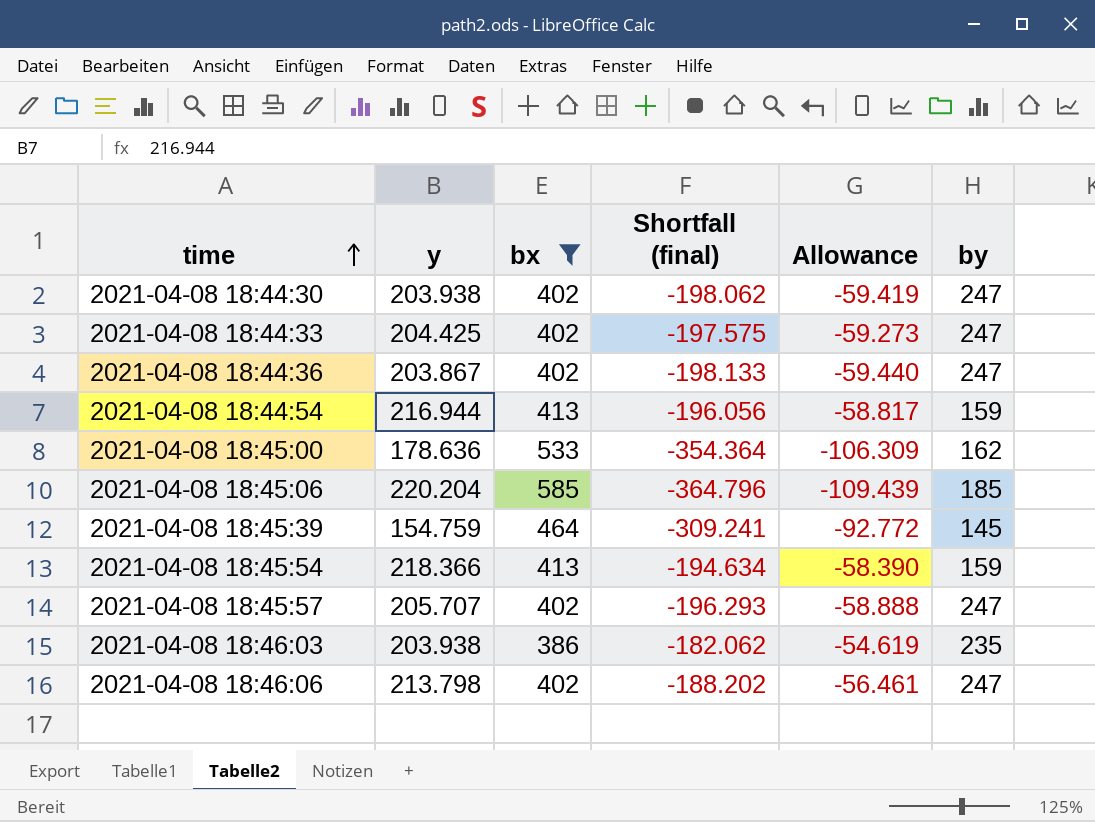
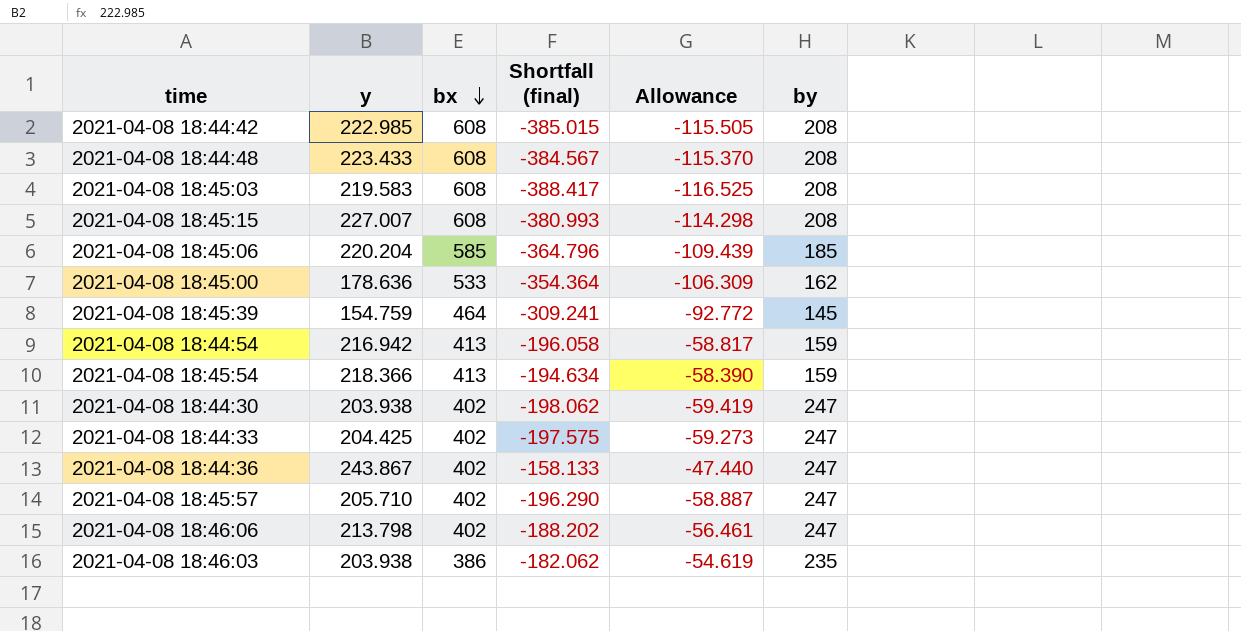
filter: bx != 608 -> none
row order: time ascending -> bx descending
2021-04-08 18:44:54 | y: 216.944 -> 216.942
2021-04-08 18:44:54 | Shortfall (final): -196.056 -> -196.058
2021-04-08 18:44:36 | y: 203.867 -> 243.867
2021-04-08 18:44:36 | Shortfall (final): -198.133 -> -158.133
2021-04-08 18:44:36 | Allowance: -59.440 -> -47.440
2021-04-08 18:45:57 | y: 205.707 -> 205.710
2021-04-08 18:45:57 | Shortfall (final): -196.293 -> -196.290
2021-04-08 18:45:57 | Allowance: -58.888 -> -58.887

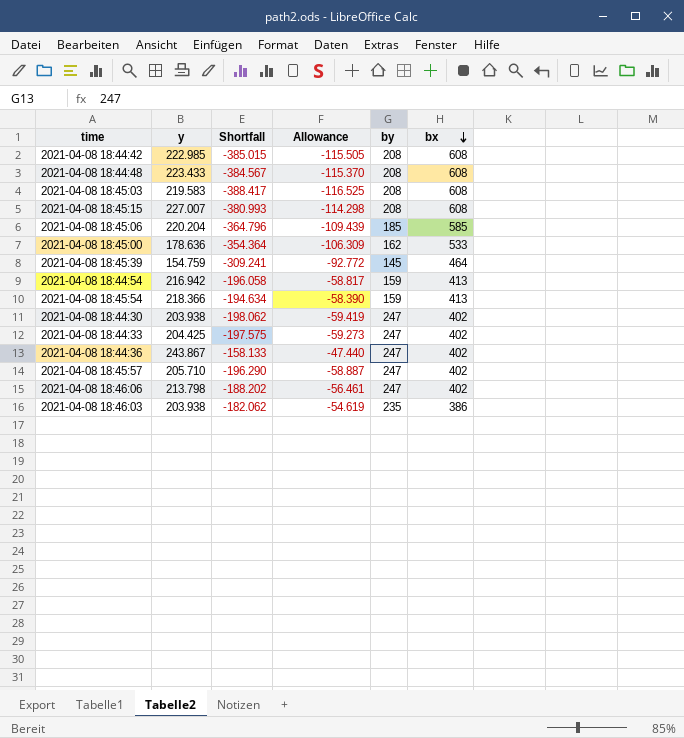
column name: Shortfall (final) -> Shortfall
column bx | position: 3 -> 6

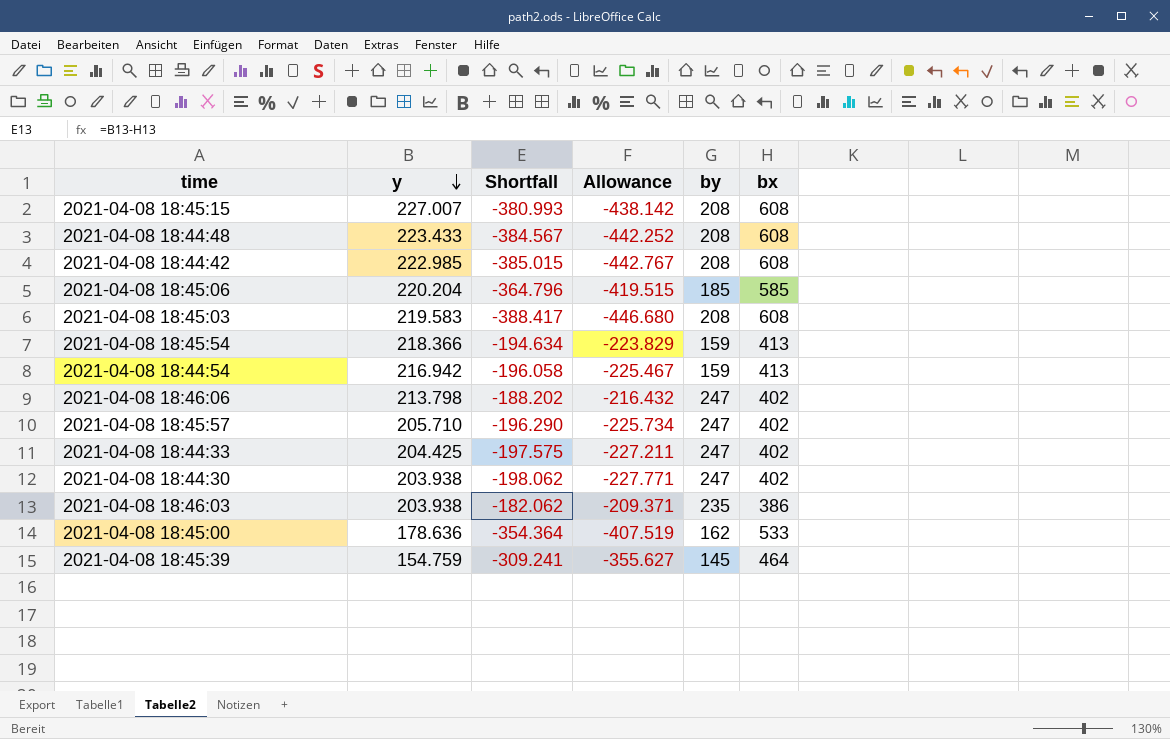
row order: bx descending -> y descending
column Allowance | formula: [Shortfall] * 0.3 -> [Shortfall] * 1.15
row 2021-04-08 18:44:36: 243.867 | -158.133 | -47.440 | 247 | 402 -> none

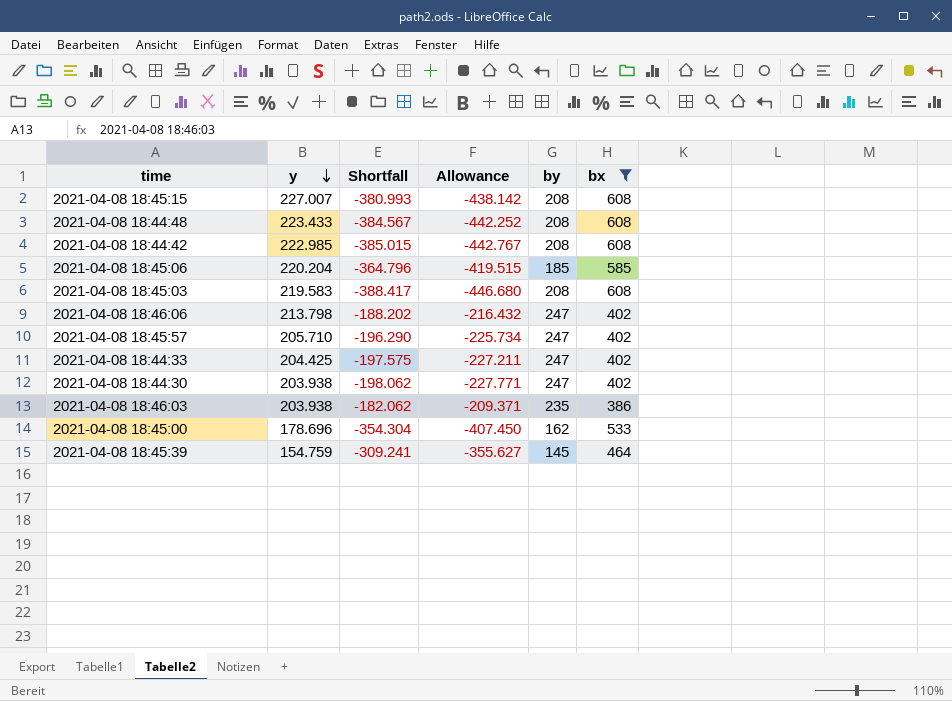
filter: none -> bx != 413
2021-04-08 18:45:00 | y: 178.636 -> 178.696
2021-04-08 18:45:00 | Shortfall: -354.364 -> -354.304
2021-04-08 18:45:00 | Allowance: -407.519 -> -407.450

